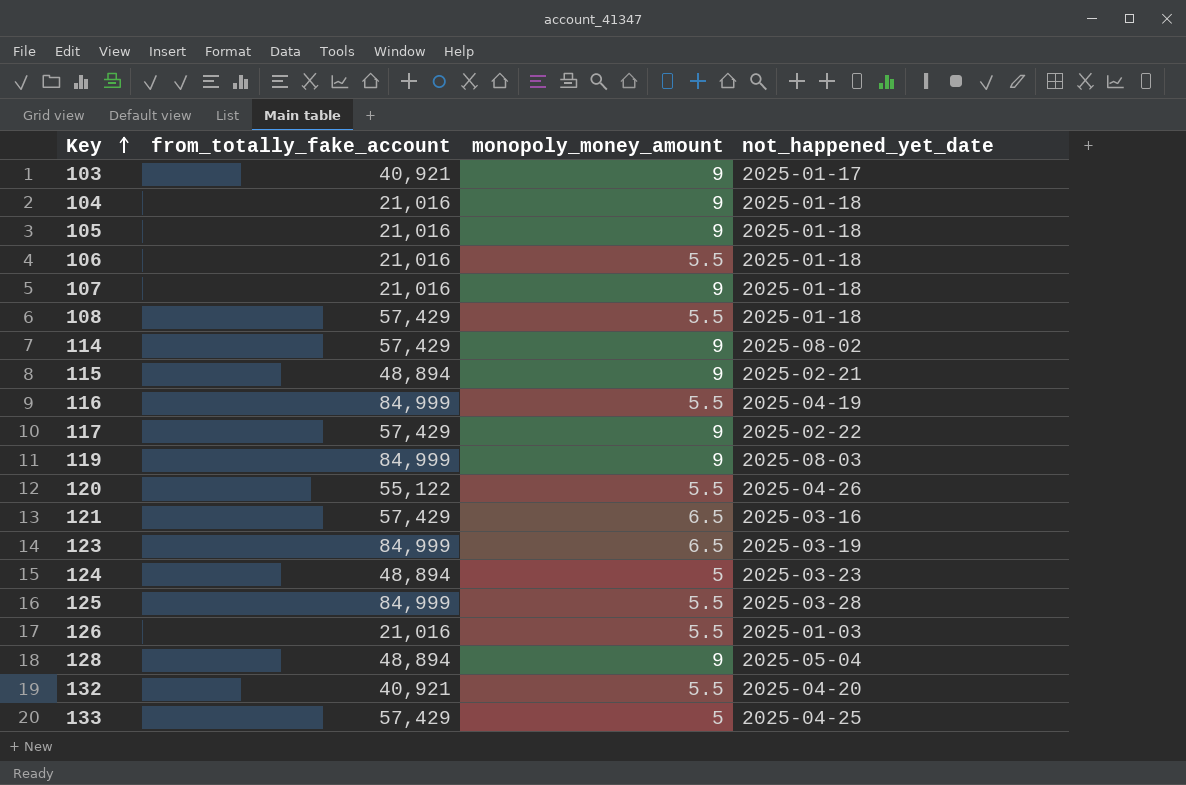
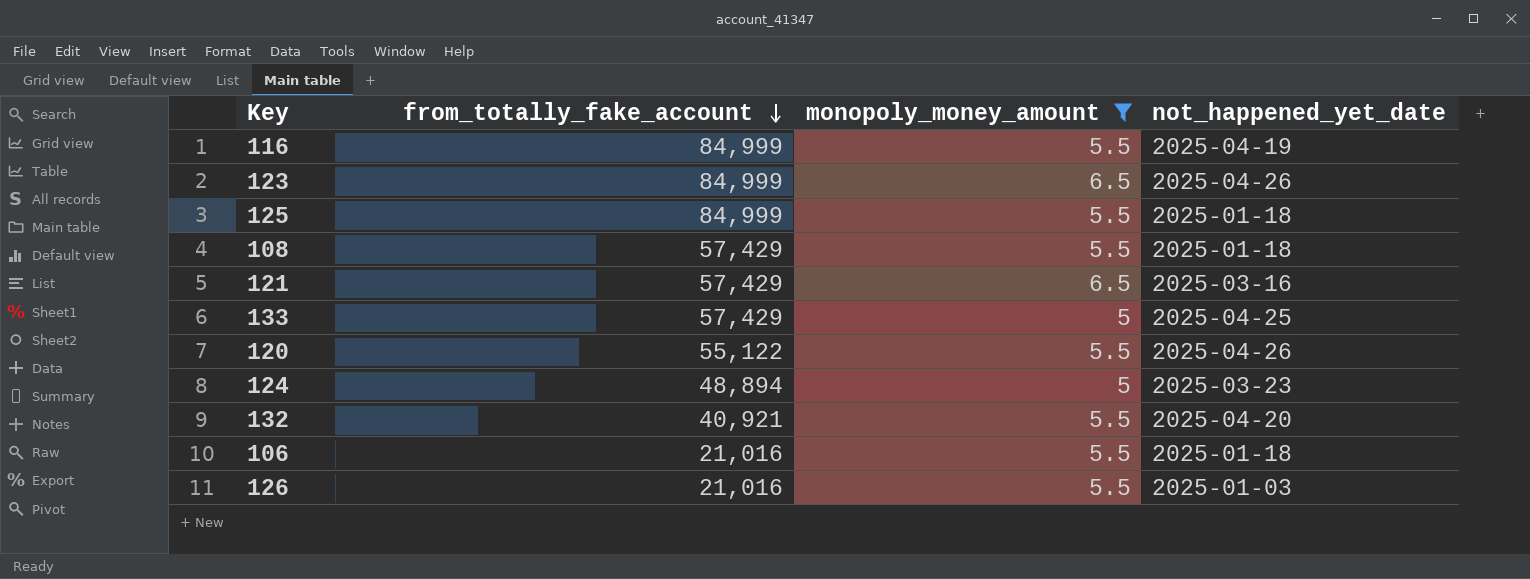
filter: none -> monopoly_money_amount != 9
row order: Key ascending -> from_totally_fake_account descending
123 | not_happened_yet_date: 2025-03-19 -> 2025-04-26
125 | not_happened_yet_date: 2025-03-28 -> 2025-01-18

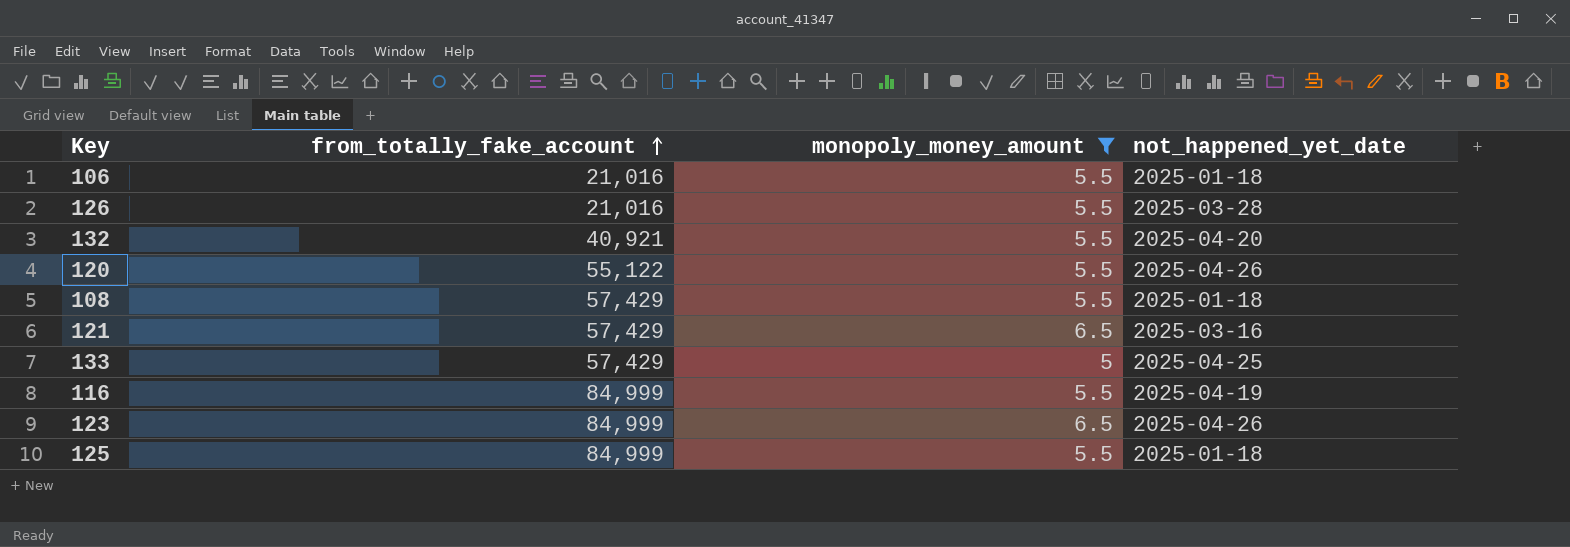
row order: from_totally_fake_account descending -> from_totally_fake_account ascending
row 124: 48,894 | 5 | 2025-03-23 -> none
126 | not_happened_yet_date: 2025-01-03 -> 2025-03-28

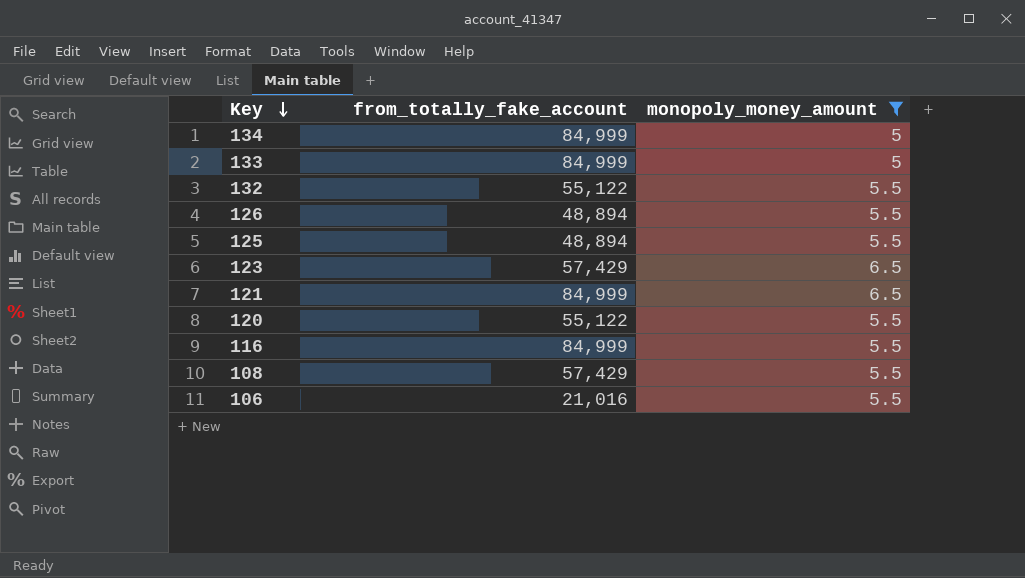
row order: from_totally_fake_account ascending -> Key descending
column not_happened_yet_date | position: 4 -> none
row 134: none -> 84,999 | 5
133 | from_totally_fake_account: 57,429 -> 84,999
132 | from_totally_fake_account: 40,921 -> 55,122
126 | from_totally_fake_account: 21,016 -> 48,894
125 | from_totally_fake_account: 84,999 -> 48,894
123 | from_totally_fake_account: 84,999 -> 57,429
121 | from_totally_fake_account: 57,429 -> 84,999

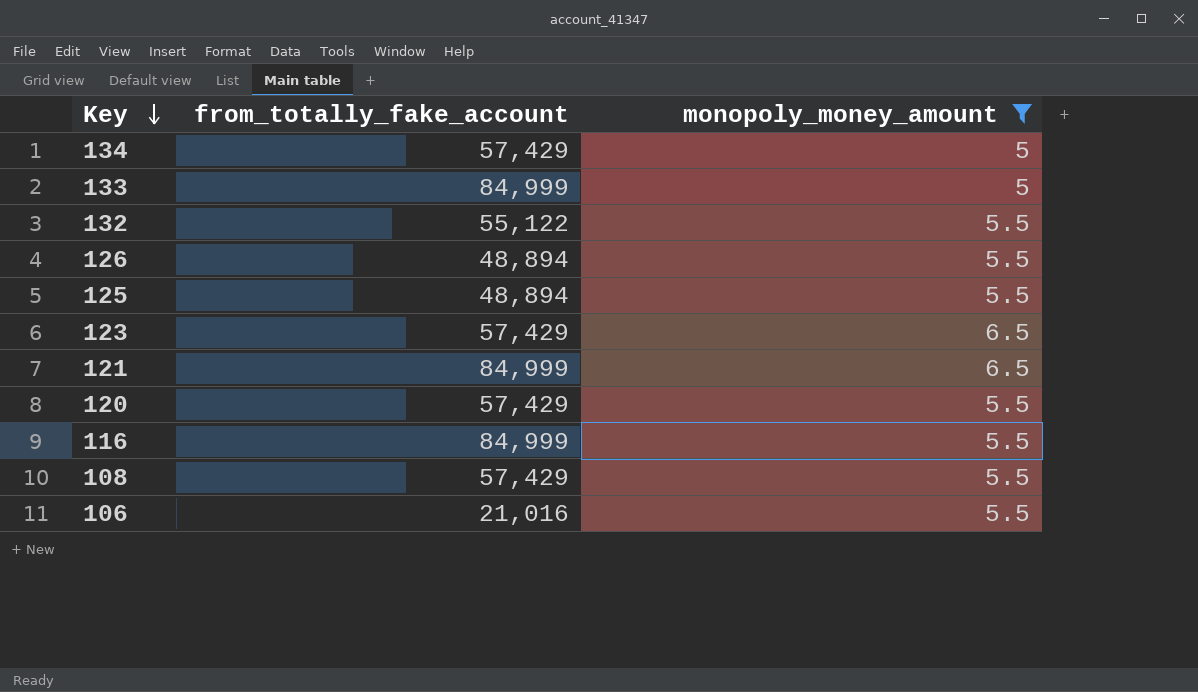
134 | from_totally_fake_account: 84,999 -> 57,429
120 | from_totally_fake_account: 55,122 -> 57,429

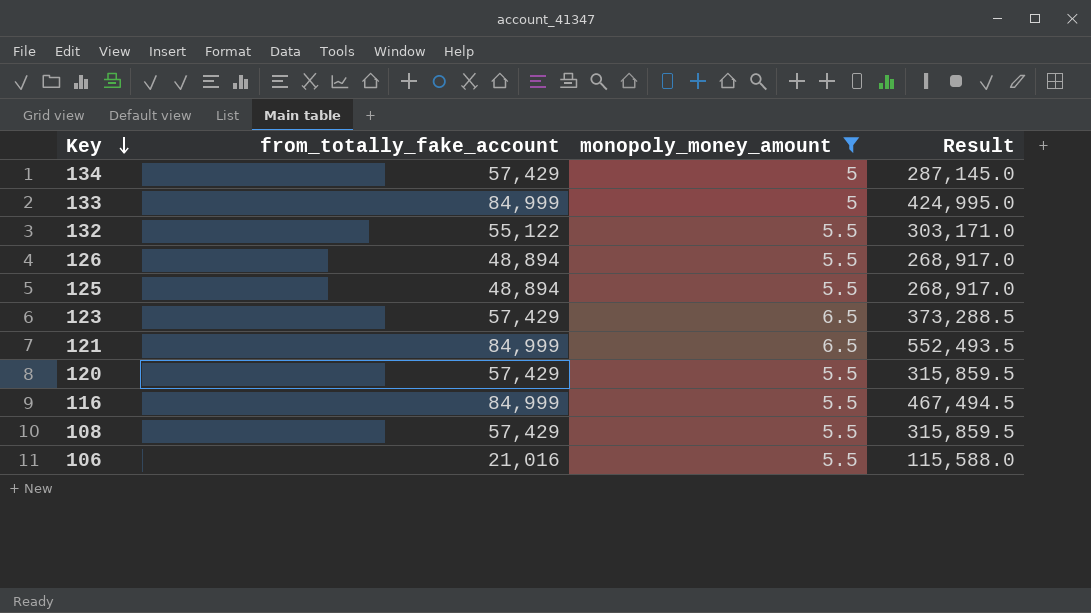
column Result | formula: none -> [from_totally_fake_account] * [monopoly_money_amount]

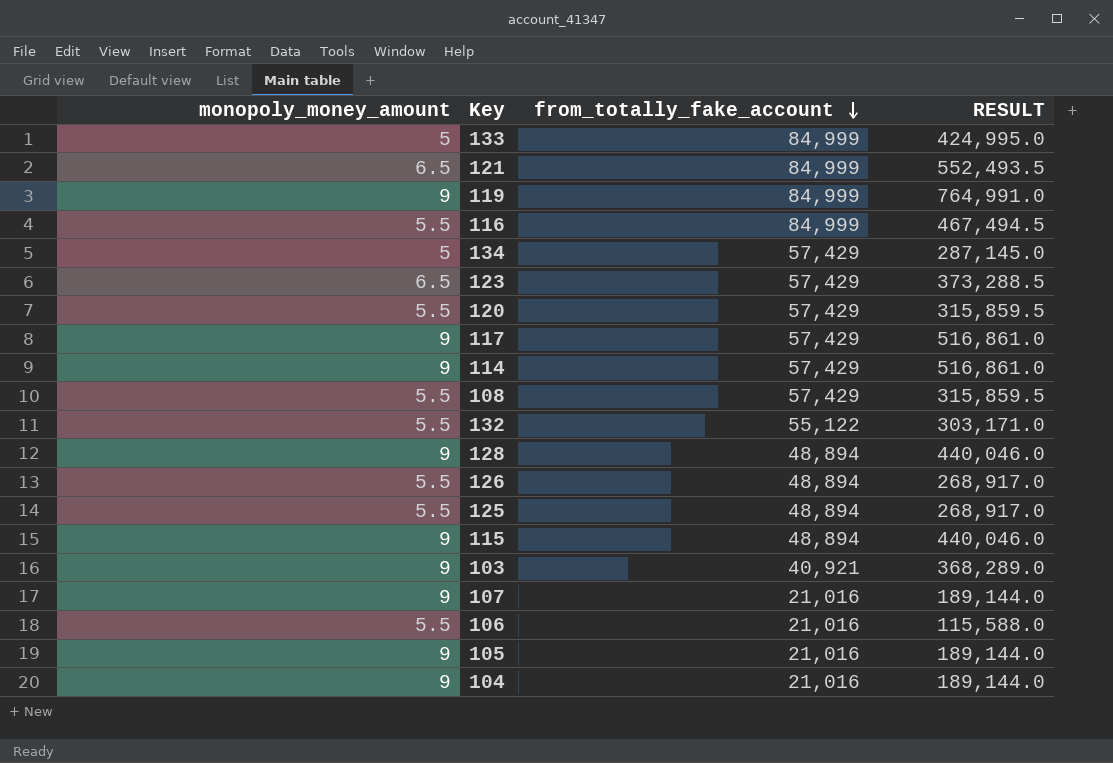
filter: monopoly_money_amount != 9 -> none
row order: Key descending -> from_totally_fake_account descending
column monopoly_money_amount | position: 3 -> 1
column name: Result -> RESULT

